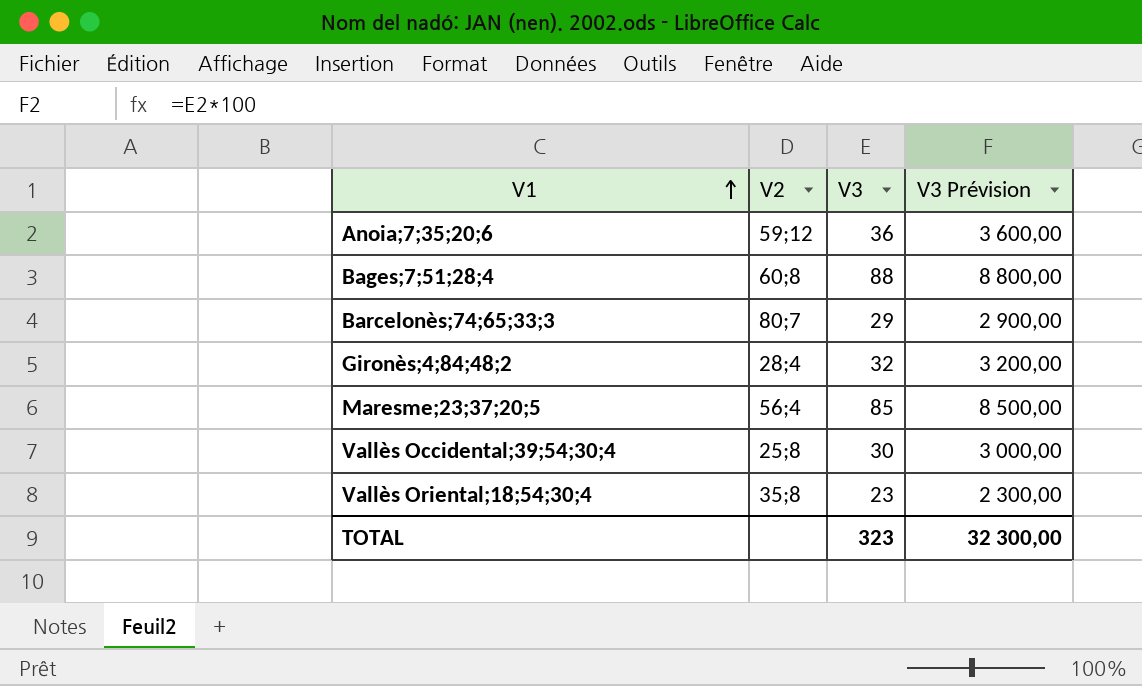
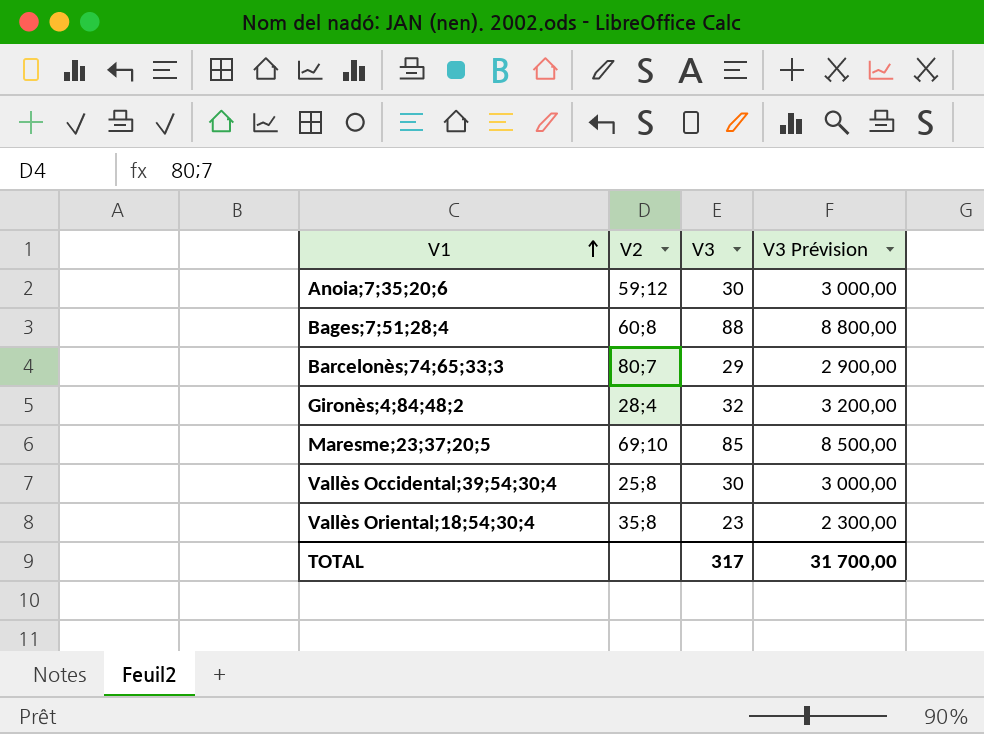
Anoia;7;35;20;6 | V3: 36 -> 30
Anoia;7;35;20;6 | V3 Prévision: 3 600,00 -> 3 000,00
Maresme;23;37;20;5 | V2: 56;4 -> 69;10
TOTAL | V3: 323 -> 317
TOTAL | V3 Prévision: 32 300,00 -> 31 700,00

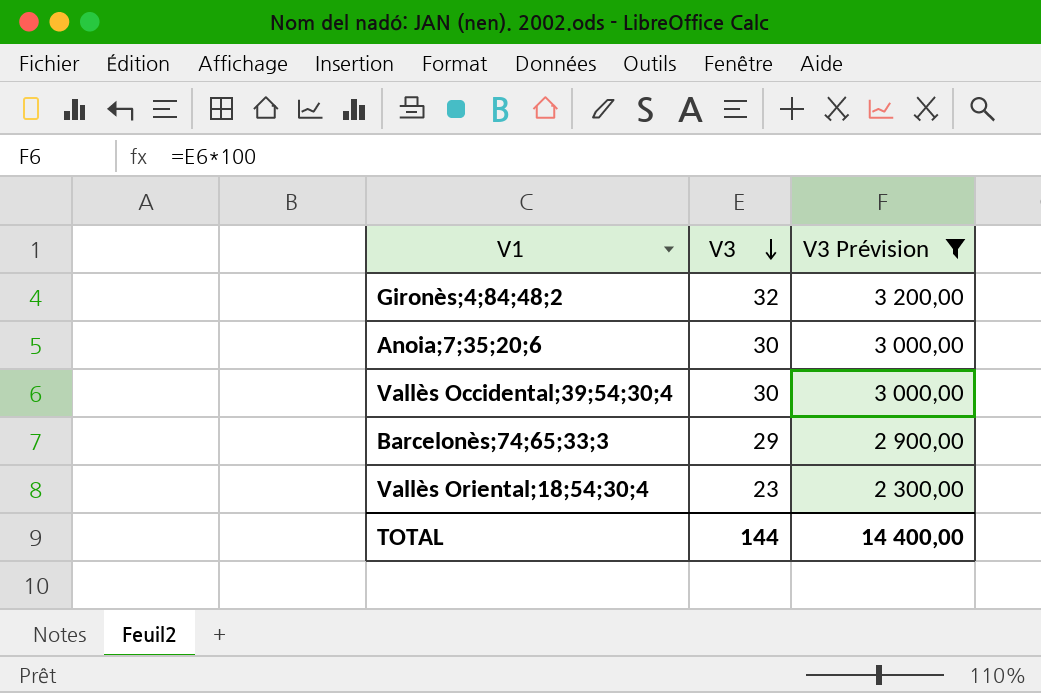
filter: none -> V3 Prévision <= 3 200,00
row order: V1 ascending -> V3 descending
column V2 | position: 2 -> none
TOTAL | V3: 317 -> 144
TOTAL | V3 Prévision: 31 700,00 -> 14 400,00

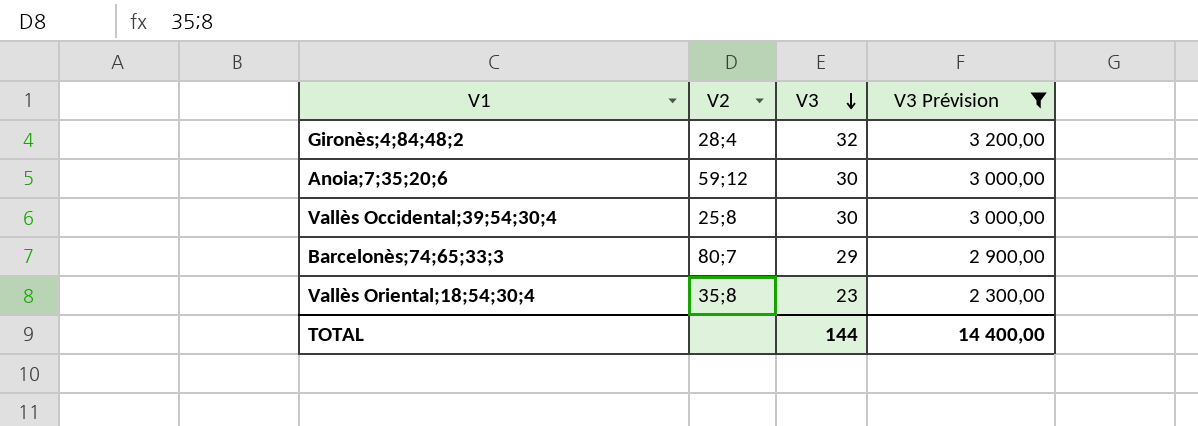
column V2 | position: none -> 2

